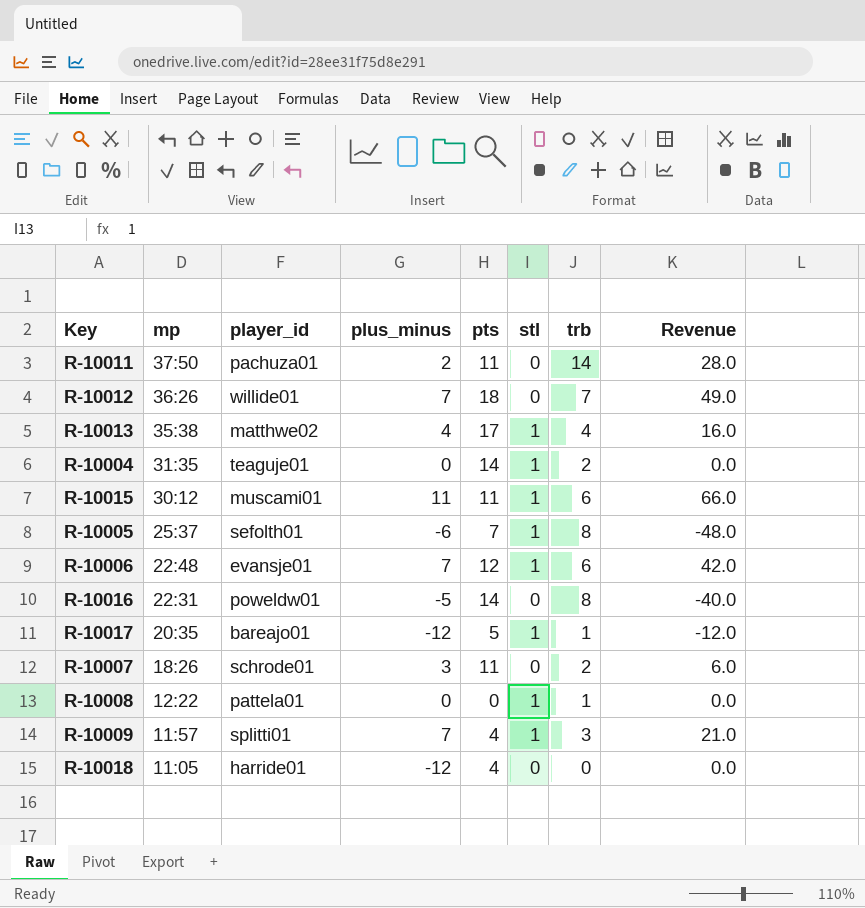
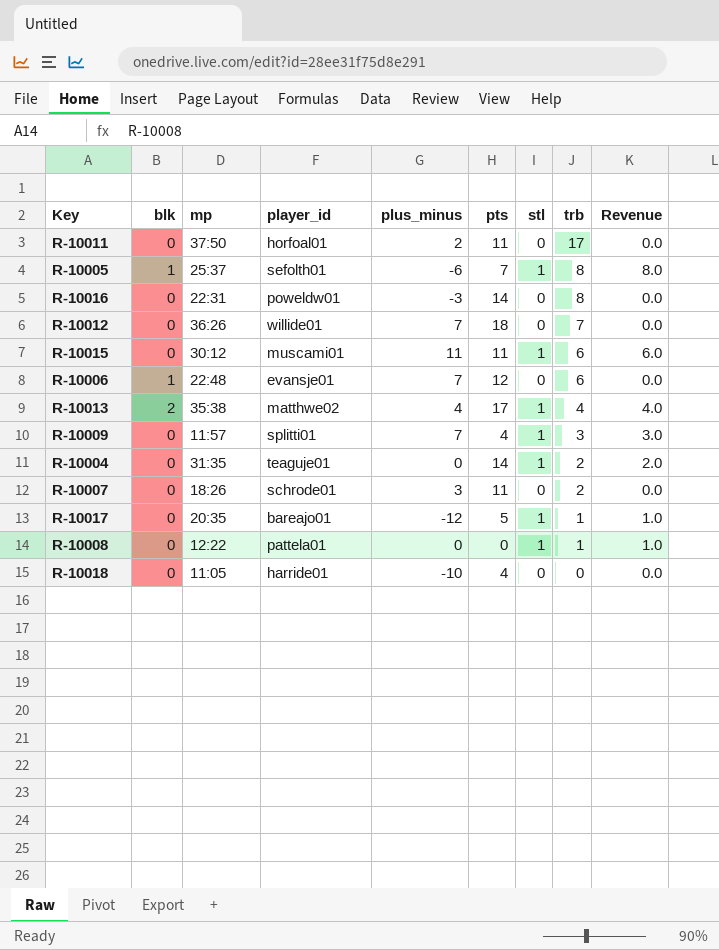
row order: mp descending -> trb descending
column blk | position: none -> 2
column Revenue | formula: [plus_minus] * [trb] -> [stl] * [trb]
R-10011 | player_id: pachuza01 -> horfoal01
R-10011 | trb: 14 -> 17
R-10016 | plus_minus: -5 -> -3
R-10006 | stl: 1 -> 0
R-10018 | plus_minus: -12 -> -10

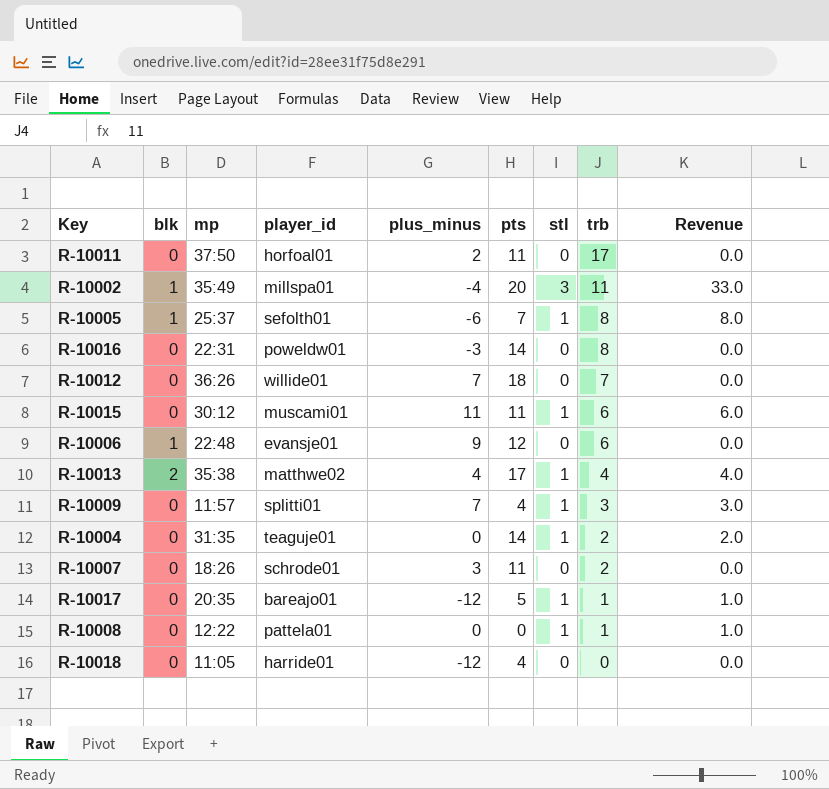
row R-10002: none -> 1 | 35:49 | millspa01 | -4 | 20 | 3 | 11 | 33.0
R-10006 | plus_minus: 7 -> 9
R-10018 | plus_minus: -10 -> -12

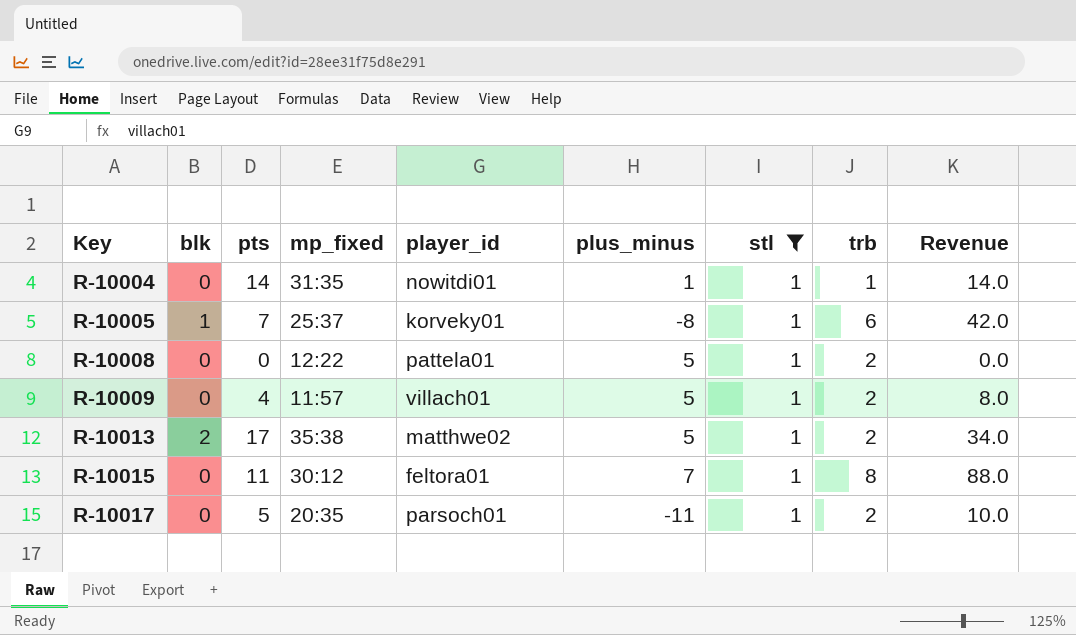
filter: none -> stl = 1
row order: trb descending -> Key ascending
column pts | position: 6 -> 3
column name: mp -> mp_fixed
column Revenue | formula: [stl] * [trb] -> [pts] * [trb]
R-10004 | player_id: teaguje01 -> nowitdi01
R-10004 | plus_minus: 0 -> 1
R-10004 | trb: 2 -> 1
R-10005 | player_id: sefolth01 -> korveky01
R-10005 | plus_minus: -6 -> -8
R-10005 | trb: 8 -> 6
R-10008 | plus_minus: 0 -> 5
R-10008 | trb: 1 -> 2
R-10009 | player_id: splitti01 -> villach01
R-10009 | plus_minus: 7 -> 5
R-10009 | trb: 3 -> 2
R-10013 | plus_minus: 4 -> 5
R-10013 | trb: 4 -> 2
R-10015 | player_id: muscami01 -> feltora01
R-10015 | plus_minus: 11 -> 7
R-10015 | trb: 6 -> 8
R-10017 | player_id: bareajo01 -> parsoch01
R-10017 | plus_minus: -12 -> -11
R-10017 | trb: 1 -> 2

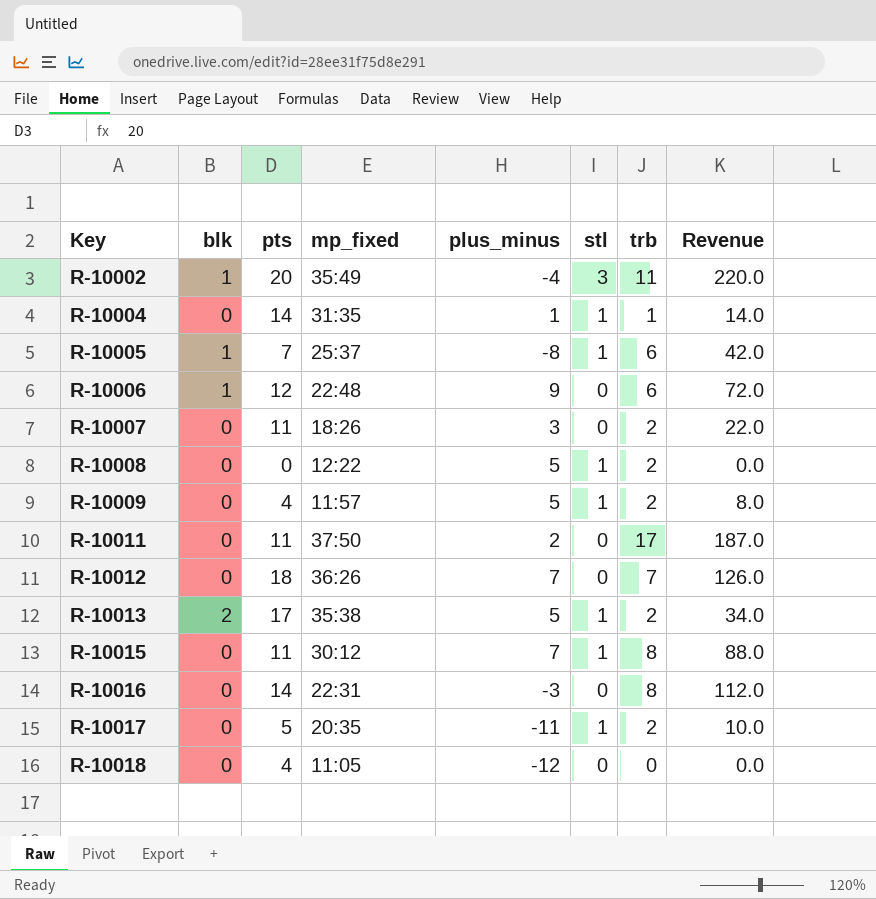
filter: stl = 1 -> none
column player_id | position: 5 -> none

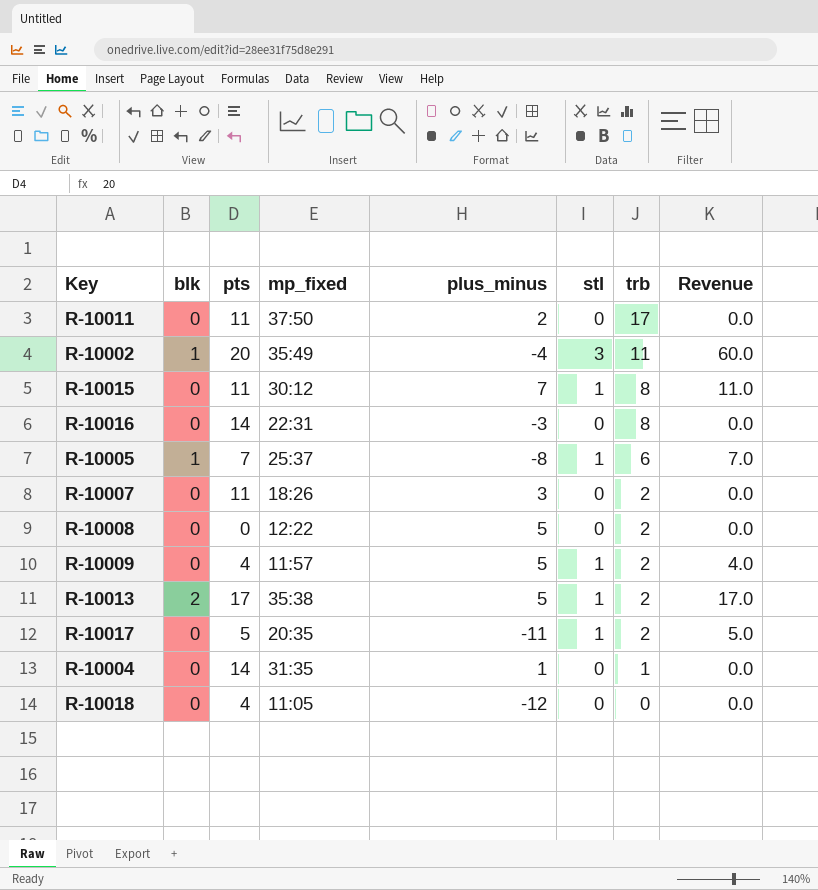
row order: Key ascending -> trb descending
column Revenue | formula: [pts] * [trb] -> [pts] * [stl]
row R-10006: 1 | 12 | 22:48 | 9 | 0 | 6 | 72.0 -> none
row R-10012: 0 | 18 | 36:26 | 7 | 0 | 7 | 126.0 -> none
R-10008 | stl: 1 -> 0
R-10004 | stl: 1 -> 0

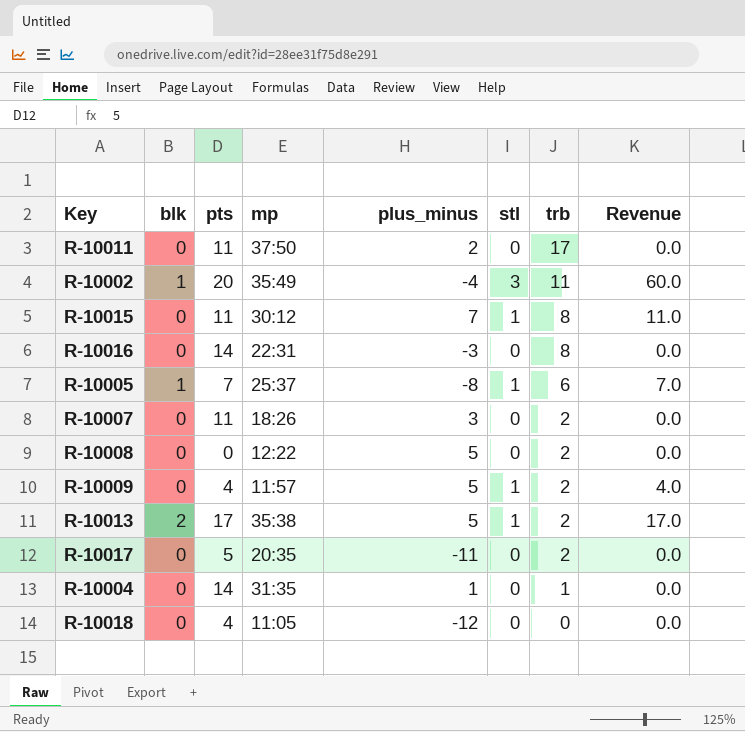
column name: mp_fixed -> mp
R-10017 | stl: 1 -> 0
R-10017 | Revenue: 5.0 -> 0.0

